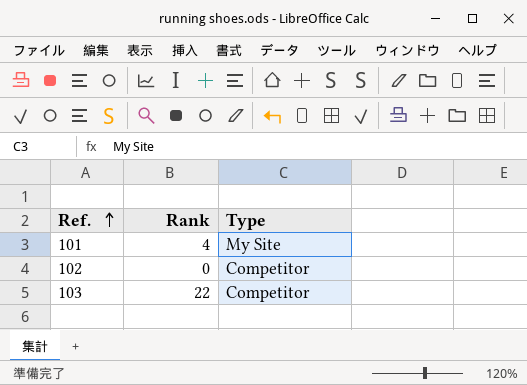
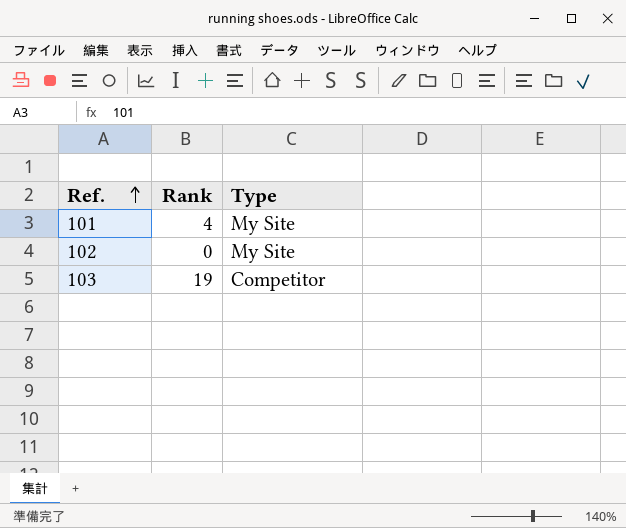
102 | Type: Competitor -> My Site
103 | Rank: 22 -> 19

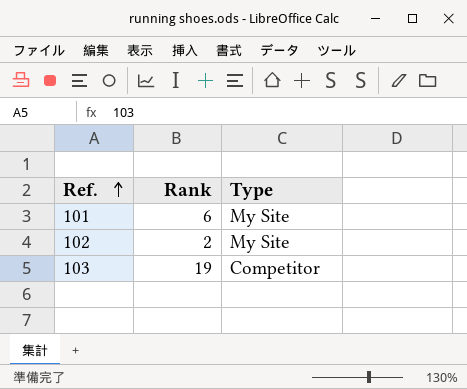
101 | Rank: 4 -> 6
102 | Rank: 0 -> 2

